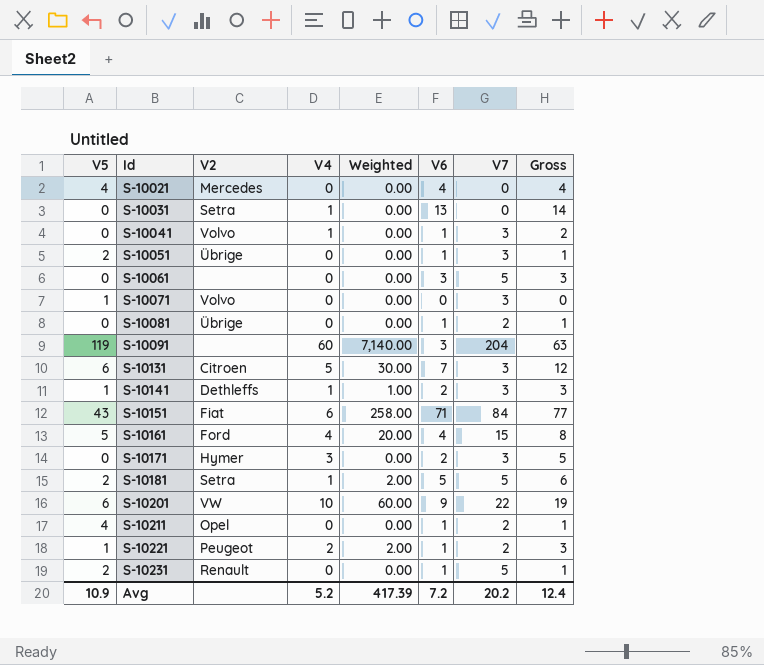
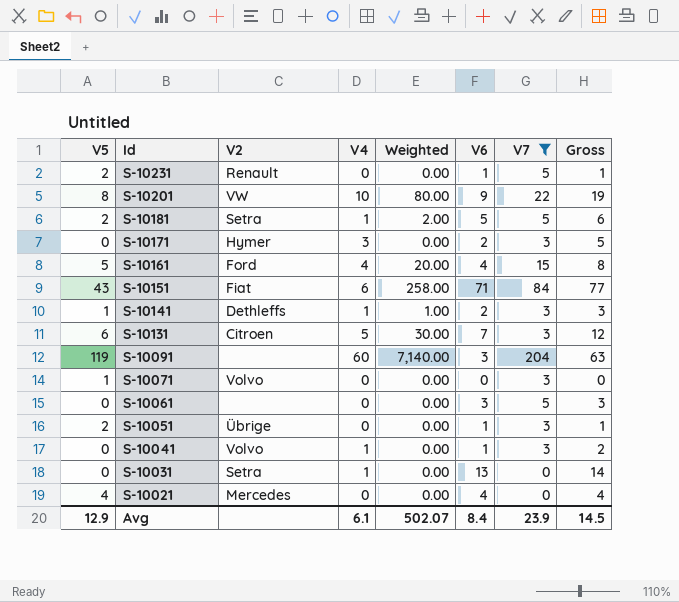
filter: none -> V7 != 2
row order: Id ascending -> Id descending
S-10201 | V5: 6 -> 8
S-10201 | Weighted: 60.00 -> 80.00
Avg | V5: 10.9 -> 12.9
Avg | V4: 5.2 -> 6.1
Avg | Weighted: 417.39 -> 502.07
Avg | V6: 7.2 -> 8.4
Avg | V7: 20.2 -> 23.9
Avg | Gross: 12.4 -> 14.5

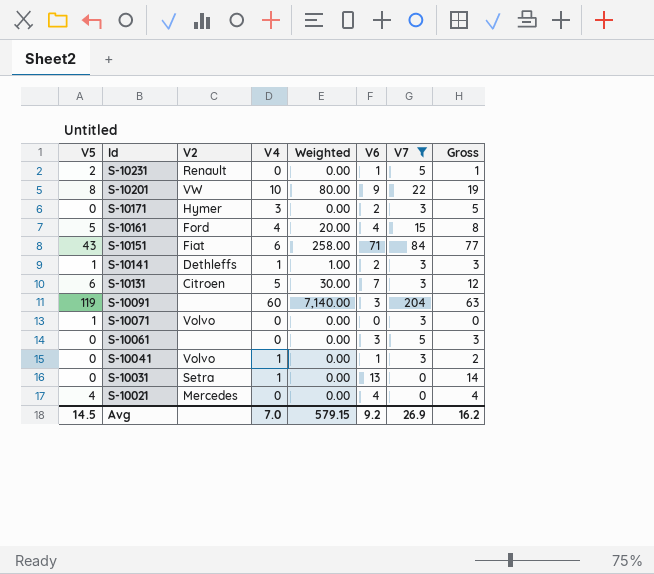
row S-10181: 2 | Setra | 1 | 2.00 | 5 | 5 | 6 -> none
row S-10051: 2 | Übrige | 0 | 0.00 | 1 | 3 | 1 -> none
Avg | V5: 12.9 -> 14.5
Avg | V4: 6.1 -> 7.0
Avg | Weighted: 502.07 -> 579.15
Avg | V6: 8.4 -> 9.2
Avg | V7: 23.9 -> 26.9
Avg | Gross: 14.5 -> 16.2

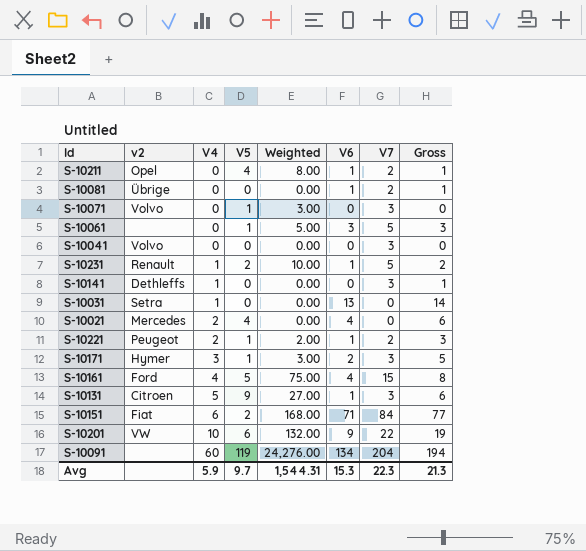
filter: V7 != 2 -> none
row order: Id descending -> V4 ascending
column name: V2 -> v2
column V5 | position: 1 -> 4
column Weighted | formula: [V5] * [V4] -> [V5] * [V7]
S-10061 | V5: 0 -> 1
S-10041 | V4: 1 -> 0
S-10041 | V6: 1 -> 0
S-10041 | Gross: 2 -> 0
S-10231 | V4: 0 -> 1
S-10231 | Gross: 1 -> 2
S-10141 | V5: 1 -> 0
S-10141 | V6: 2 -> 0
S-10141 | Gross: 3 -> 1
S-10021 | V4: 0 -> 2
S-10021 | Gross: 4 -> 6
S-10171 | V5: 0 -> 1
S-10131 | V5: 6 -> 9
S-10131 | V6: 7 -> 1
S-10131 | Gross: 12 -> 6
S-10151 | V5: 43 -> 2
S-10201 | V5: 8 -> 6
S-10091 | V6: 3 -> 134
S-10091 | Gross: 63 -> 194
Avg | V4: 7.0 -> 5.9
Avg | V5: 14.5 -> 9.7
Avg | Weighted: 579.15 -> 1,544.31
Avg | V6: 9.2 -> 15.3
Avg | V7: 26.9 -> 22.3
Avg | Gross: 16.2 -> 21.3

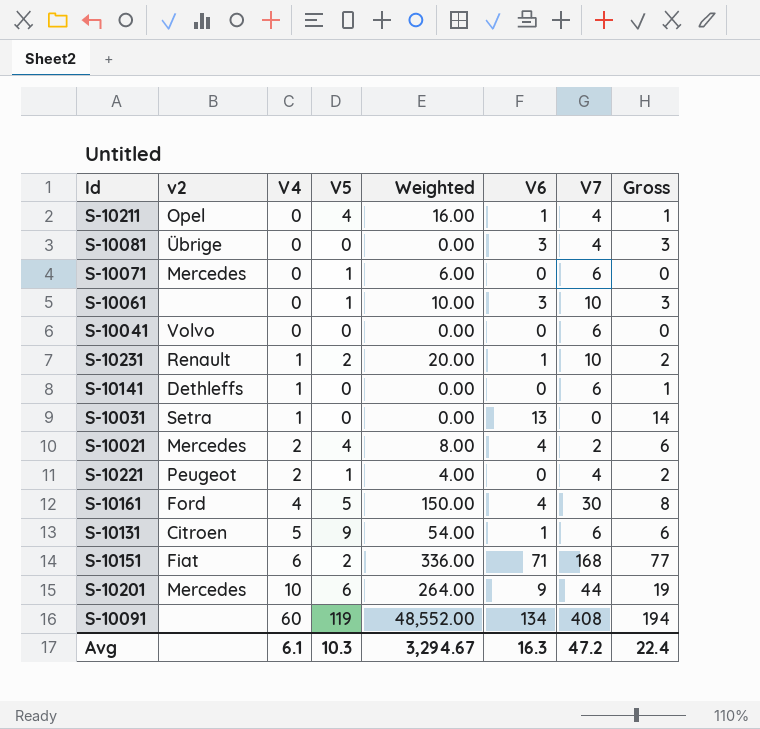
row S-10171: Hymer | 3 | 1 | 3.00 | 2 | 3 | 5 -> none
S-10211 | Weighted: 8.00 -> 16.00
S-10211 | V7: 2 -> 4
S-10081 | V6: 1 -> 3
S-10081 | V7: 2 -> 4
S-10081 | Gross: 1 -> 3
S-10071 | v2: Volvo -> Mercedes
S-10071 | Weighted: 3.00 -> 6.00
S-10071 | V7: 3 -> 6
S-10061 | Weighted: 5.00 -> 10.00
S-10061 | V7: 5 -> 10
S-10041 | V7: 3 -> 6
S-10231 | Weighted: 10.00 -> 20.00
S-10231 | V7: 5 -> 10
S-10141 | V7: 3 -> 6
S-10021 | Weighted: 0.00 -> 8.00
S-10021 | V7: 0 -> 2
S-10221 | Weighted: 2.00 -> 4.00
S-10221 | V6: 1 -> 0
S-10221 | V7: 2 -> 4
S-10221 | Gross: 3 -> 2
S-10161 | Weighted: 75.00 -> 150.00
S-10161 | V7: 15 -> 30
S-10131 | Weighted: 27.00 -> 54.00
S-10131 | V7: 3 -> 6
S-10151 | Weighted: 168.00 -> 336.00
S-10151 | V7: 84 -> 168
S-10201 | v2: VW -> Mercedes
S-10201 | Weighted: 132.00 -> 264.00
S-10201 | V7: 22 -> 44
S-10091 | Weighted: 24,276.00 -> 48,552.00
S-10091 | V7: 204 -> 408
Avg | V4: 5.9 -> 6.1
Avg | V5: 9.7 -> 10.3
Avg | Weighted: 1,544.31 -> 3,294.67
Avg | V6: 15.3 -> 16.3
Avg | V7: 22.3 -> 47.2
Avg | Gross: 21.3 -> 22.4

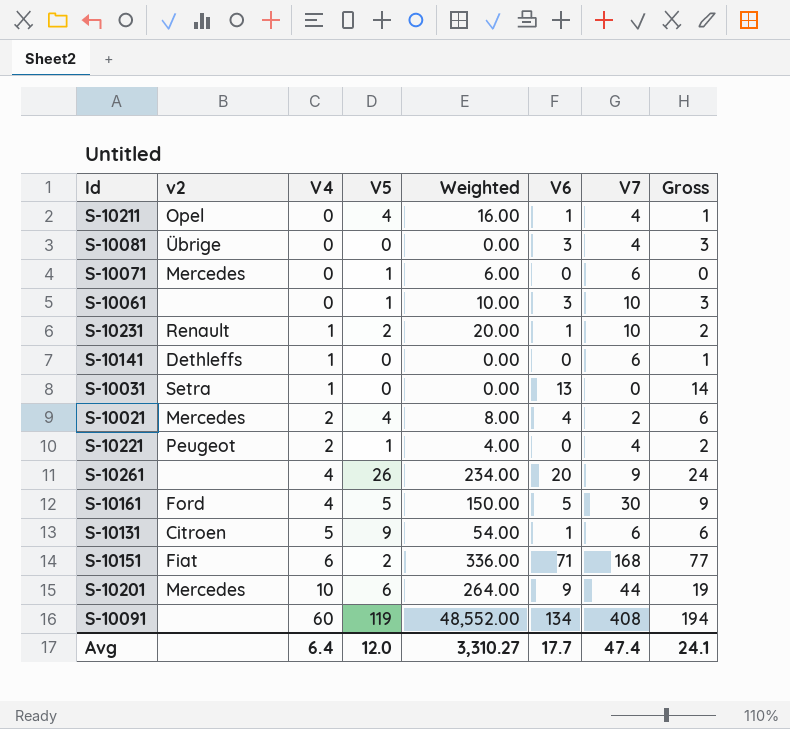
row S-10041: Volvo | 0 | 0 | 0.00 | 0 | 6 | 0 -> none
row S-10261: none -> none | 4 | 26 | 234.00 | 20 | 9 | 24
S-10161 | V6: 4 -> 5
S-10161 | Gross: 8 -> 9
Avg | V4: 6.1 -> 6.4
Avg | V5: 10.3 -> 12.0
Avg | Weighted: 3,294.67 -> 3,310.27
Avg | V6: 16.3 -> 17.7
Avg | V7: 47.2 -> 47.4
Avg | Gross: 22.4 -> 24.1

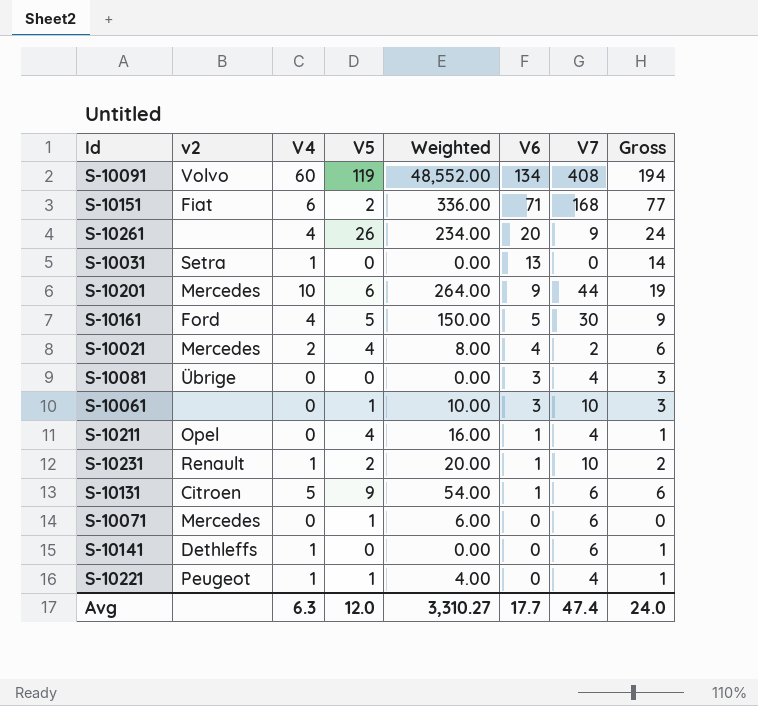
row order: V4 ascending -> V6 descending
S-10091 | v2: none -> Volvo
S-10221 | V4: 2 -> 1
S-10221 | Gross: 2 -> 1
Avg | V4: 6.4 -> 6.3
Avg | Gross: 24.1 -> 24.0

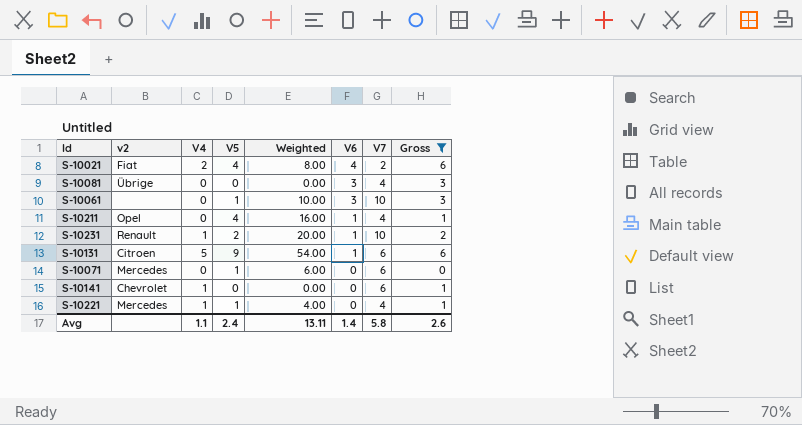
filter: none -> Gross <= 6
S-10021 | v2: Mercedes -> Fiat
S-10141 | v2: Dethleffs -> Chevrolet
S-10221 | v2: Peugeot -> Mercedes
Avg | V4: 6.3 -> 1.1
Avg | V5: 12.0 -> 2.4
Avg | Weighted: 3,310.27 -> 13.11
Avg | V6: 17.7 -> 1.4
Avg | V7: 47.4 -> 5.8
Avg | Gross: 24.0 -> 2.6

